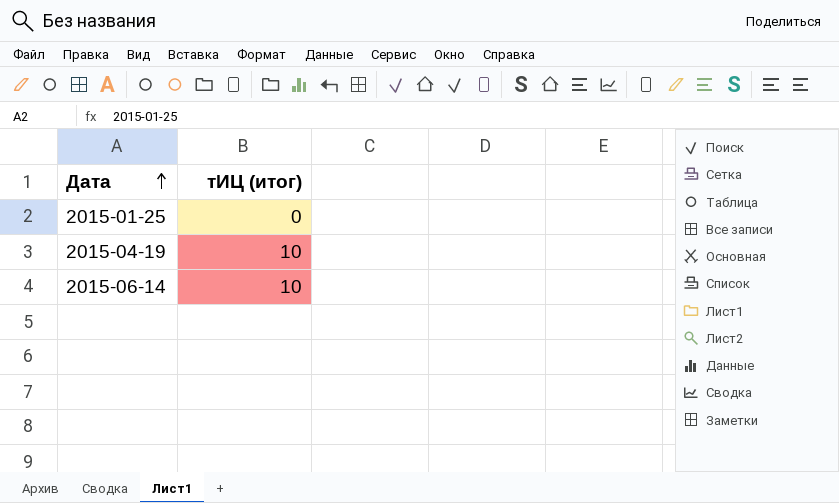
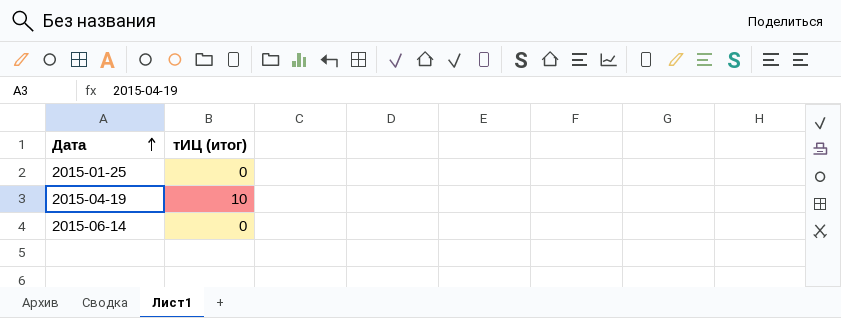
2015-06-14 | тИЦ (итог): 10 -> 0

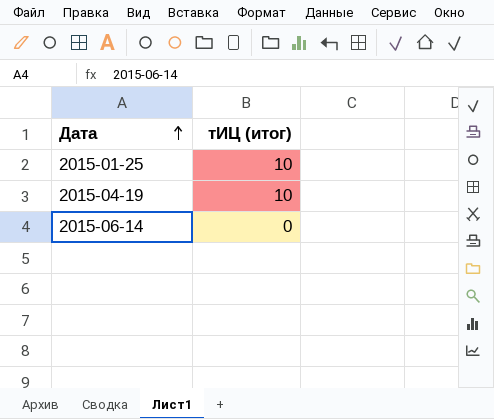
2015-01-25 | тИЦ (итог): 0 -> 10

